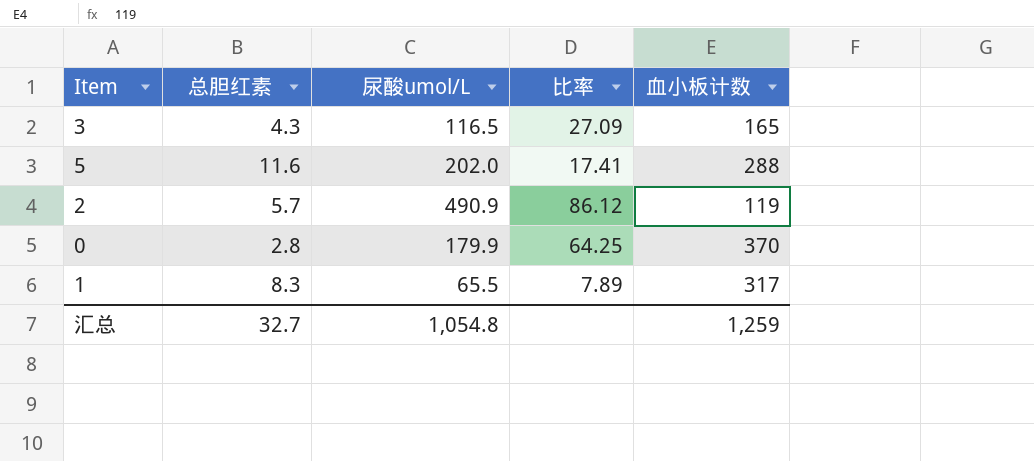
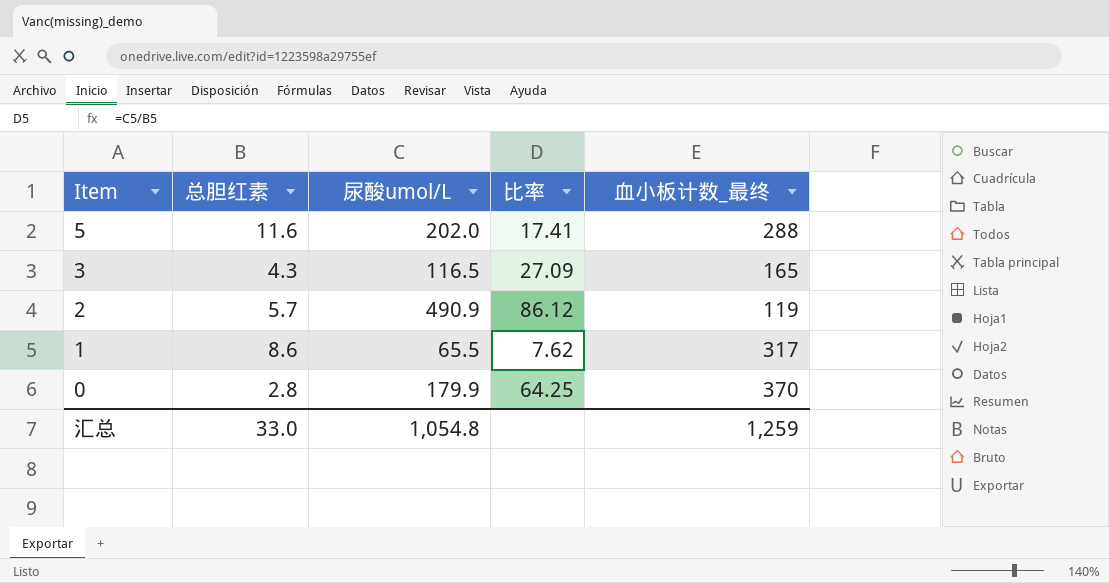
row order: none -> Item descending
column name: 血小板计数 -> 血小板计数_最终
1 | 总胆红素: 8.3 -> 8.6
1 | 比率: 7.89 -> 7.62
汇总 | 总胆红素: 32.7 -> 33.0

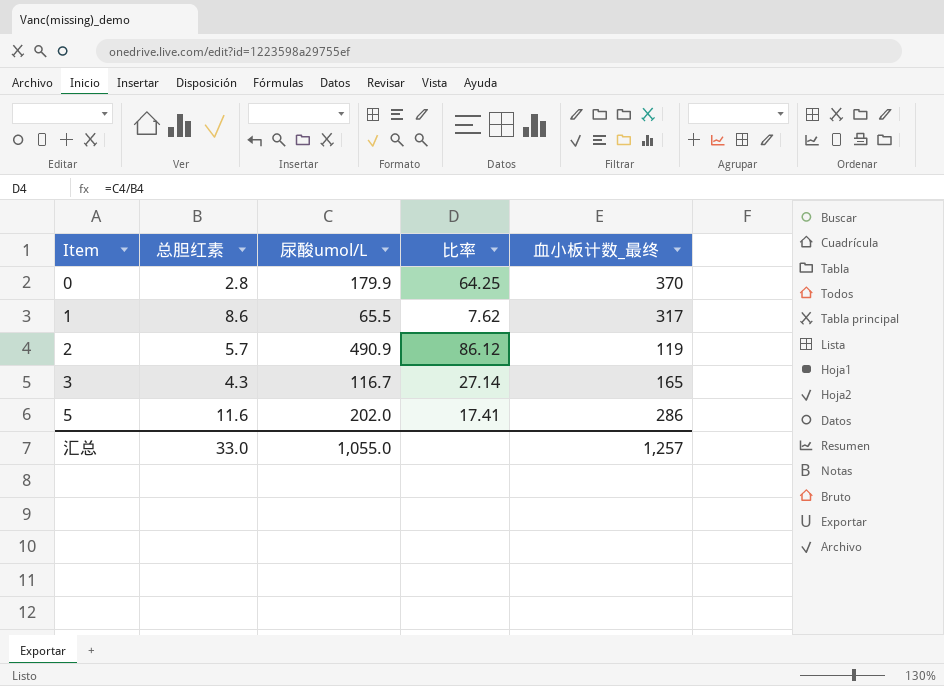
row order: Item descending -> Item ascending
3 | 尿酸umol/L: 116.5 -> 116.7
3 | 比率: 27.09 -> 27.14
5 | 血小板计数_最终: 288 -> 286
汇总 | 尿酸umol/L: 1,054.8 -> 1,055.0
汇总 | 血小板计数_最终: 1,259 -> 1,257

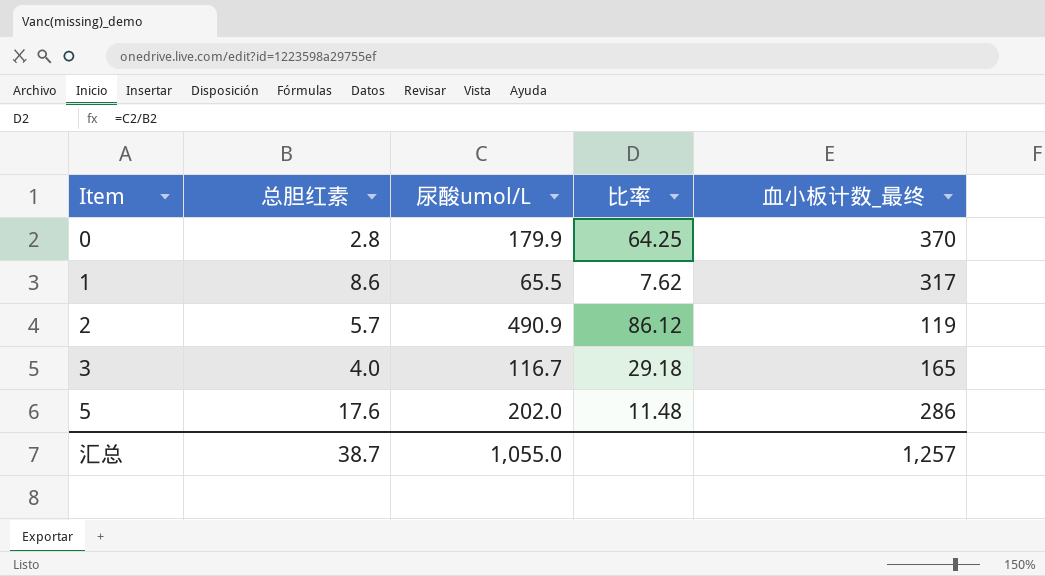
3 | 总胆红素: 4.3 -> 4.0
3 | 比率: 27.14 -> 29.18
5 | 总胆红素: 11.6 -> 17.6
5 | 比率: 17.41 -> 11.48
汇总 | 总胆红素: 33.0 -> 38.7

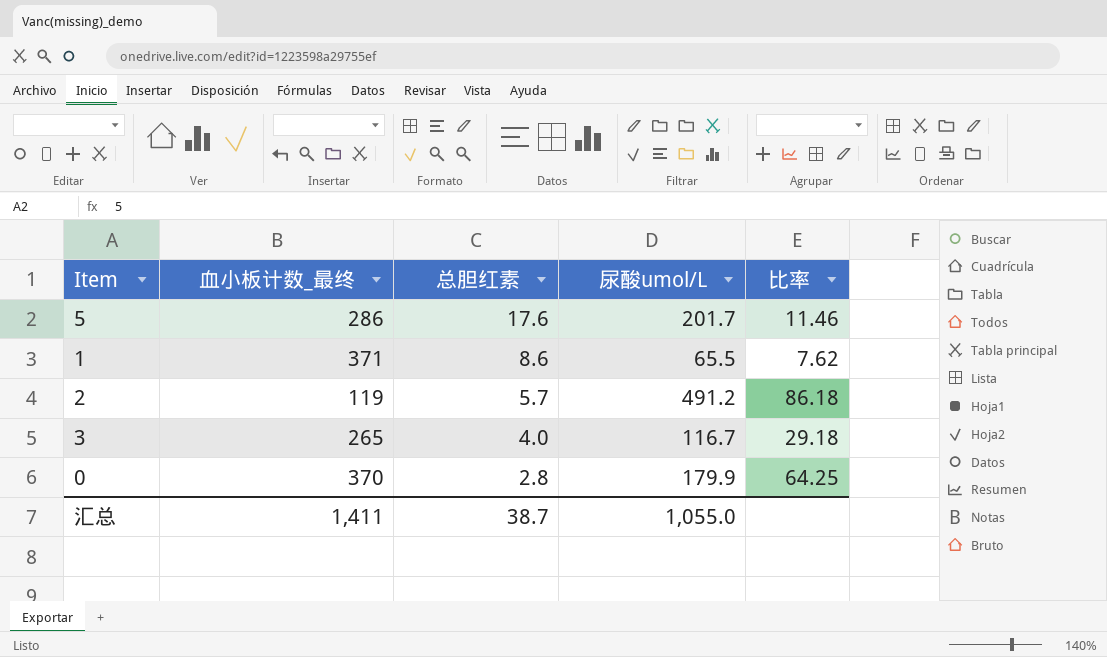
row order: Item ascending -> 总胆红素 descending
column 血小板计数_最终 | position: 5 -> 2
5 | 尿酸umol/L: 202.0 -> 201.7
5 | 比率: 11.48 -> 11.46
1 | 血小板计数_最终: 317 -> 371
2 | 尿酸umol/L: 490.9 -> 491.2
2 | 比率: 86.12 -> 86.18
3 | 血小板计数_最终: 165 -> 265
汇总 | 血小板计数_最终: 1,257 -> 1,411

